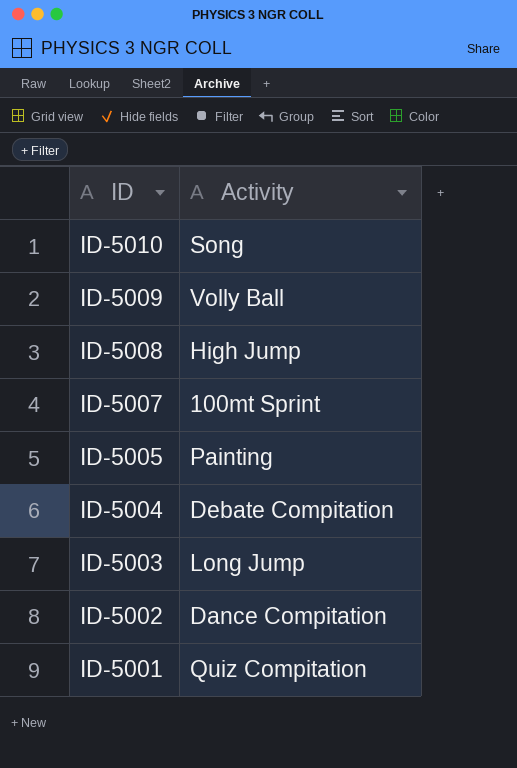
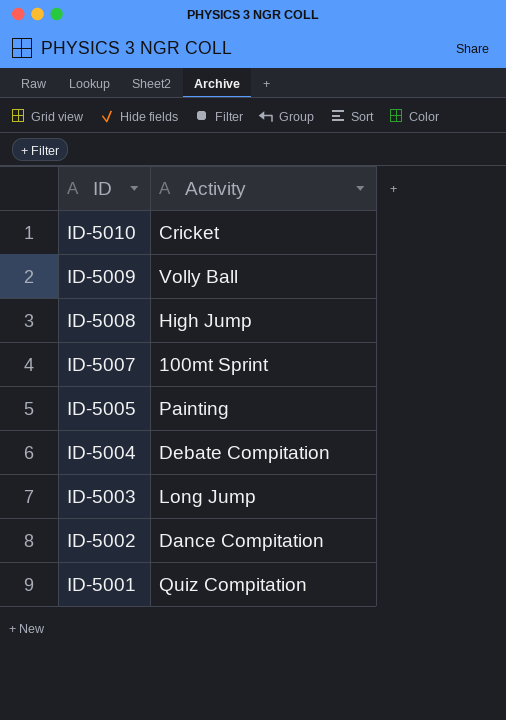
ID-5010 | Activity: Song -> Cricket

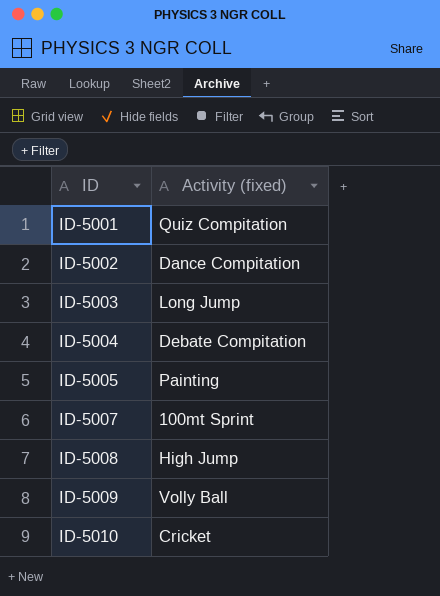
row order: ID descending -> ID ascending
column name: Activity -> Activity (fixed)

